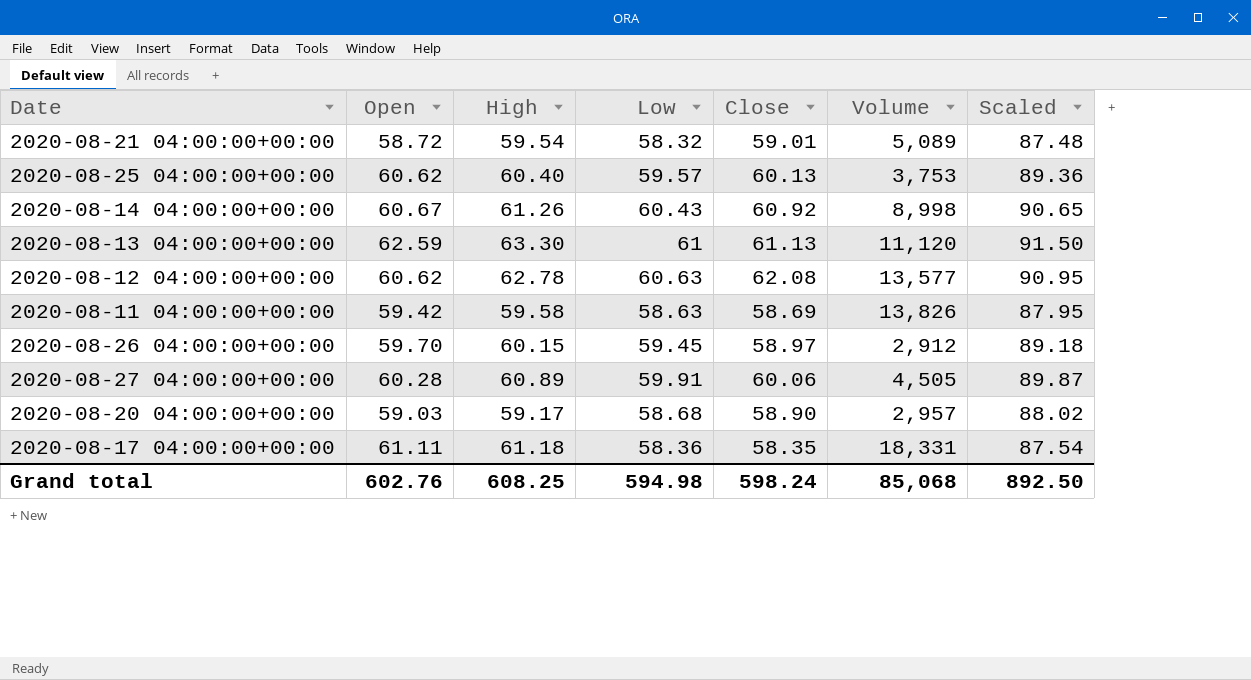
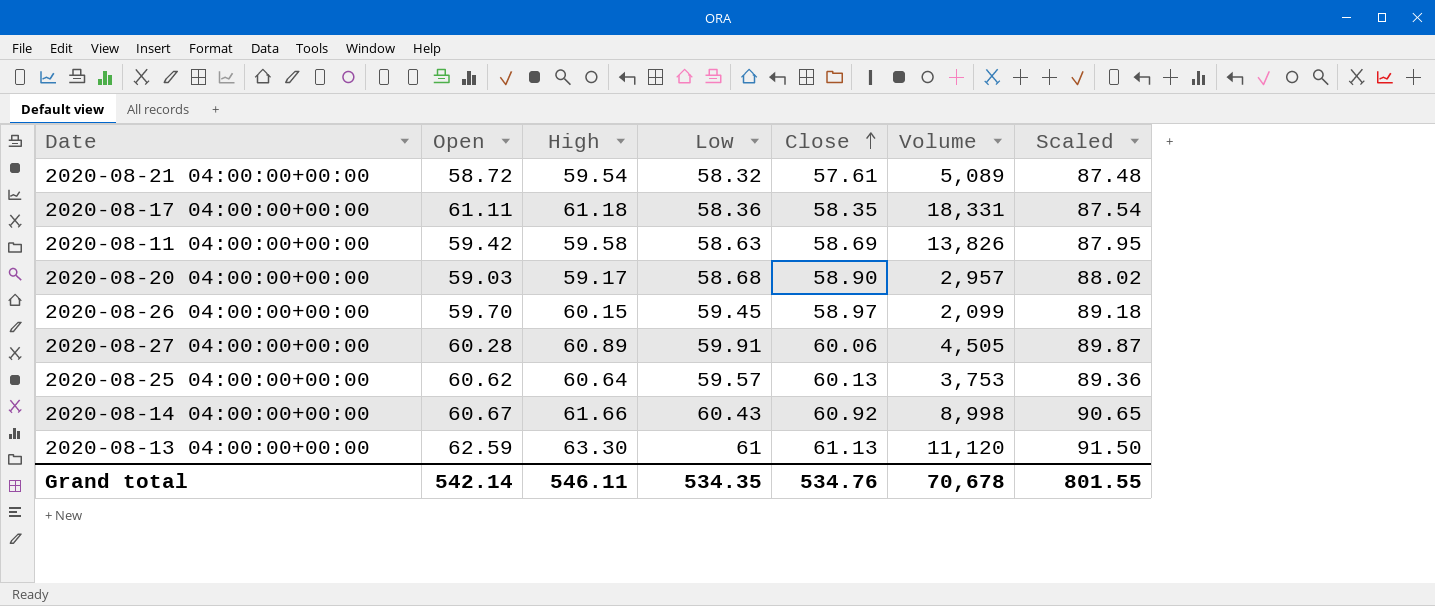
row order: none -> Close ascending
row 2020-08-12 04:00:00+00:00: 60.62 | 62.78 | 60.63 | 62.08 | 13,577 | 90.95 -> none
2020-08-21 04:00:00+00:00 | Close: 59.01 -> 57.61
2020-08-26 04:00:00+00:00 | Volume: 2,912 -> 2,099
2020-08-25 04:00:00+00:00 | High: 60.40 -> 60.64
2020-08-14 04:00:00+00:00 | High: 61.26 -> 61.66
Grand total | Open: 602.76 -> 542.14
Grand total | High: 608.25 -> 546.11
Grand total | Low: 594.98 -> 534.35
Grand total | Close: 598.24 -> 534.76
Grand total | Volume: 85,068 -> 70,678
Grand total | Scaled: 892.50 -> 801.55

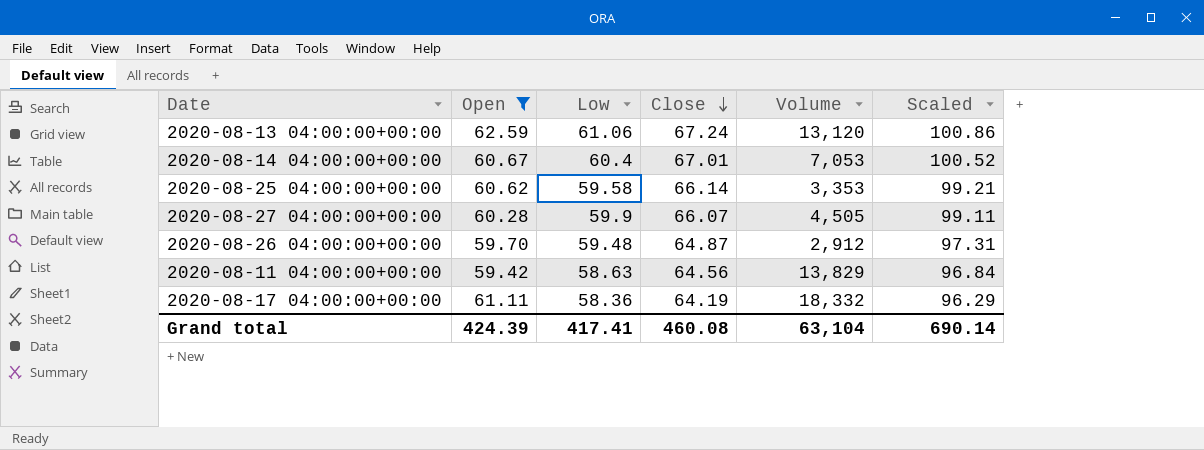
filter: none -> Open >= 59.42
row order: Close ascending -> Close descending
column High | position: 3 -> none
column Scaled | formula: [Low] * 1.5 -> [Close] * 1.5
2020-08-13 04:00:00+00:00 | Low: 61 -> 61.06
2020-08-13 04:00:00+00:00 | Close: 61.13 -> 67.24
2020-08-13 04:00:00+00:00 | Volume: 11,120 -> 13,120
2020-08-14 04:00:00+00:00 | Low: 60.43 -> 60.4
2020-08-14 04:00:00+00:00 | Close: 60.92 -> 67.01
2020-08-14 04:00:00+00:00 | Volume: 8,998 -> 7,053
2020-08-25 04:00:00+00:00 | Low: 59.57 -> 59.58
2020-08-25 04:00:00+00:00 | Close: 60.13 -> 66.14
2020-08-25 04:00:00+00:00 | Volume: 3,753 -> 3,353
2020-08-27 04:00:00+00:00 | Low: 59.91 -> 59.9
2020-08-27 04:00:00+00:00 | Close: 60.06 -> 66.07
2020-08-26 04:00:00+00:00 | Low: 59.45 -> 59.48
2020-08-26 04:00:00+00:00 | Close: 58.97 -> 64.87
2020-08-26 04:00:00+00:00 | Volume: 2,099 -> 2,912
2020-08-11 04:00:00+00:00 | Close: 58.69 -> 64.56
2020-08-11 04:00:00+00:00 | Volume: 13,826 -> 13,829
2020-08-17 04:00:00+00:00 | Close: 58.35 -> 64.19
2020-08-17 04:00:00+00:00 | Volume: 18,331 -> 18,332
Grand total | Open: 542.14 -> 424.39
Grand total | Low: 534.35 -> 417.41
Grand total | Close: 534.76 -> 460.08
Grand total | Volume: 70,678 -> 63,104
Grand total | Scaled: 801.55 -> 690.14

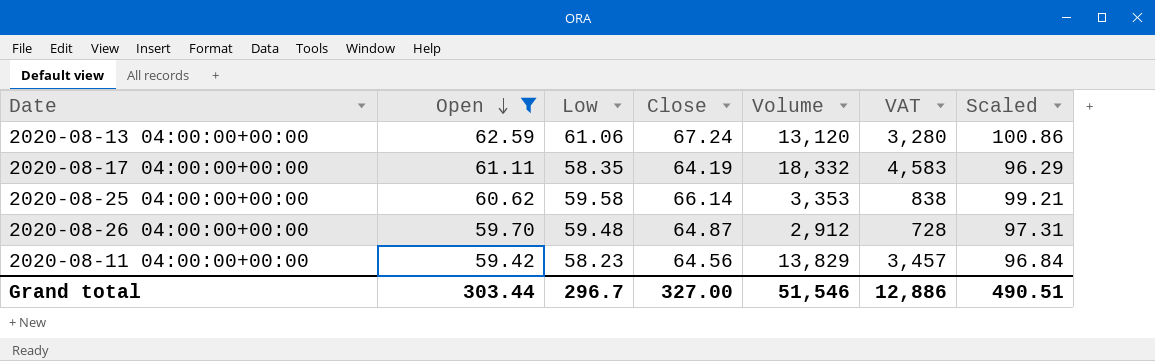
row order: Close descending -> Open descending
column VAT | formula: none -> [Volume] * 0.25
row 2020-08-14 04:00:00+00:00: 60.67 | 60.4 | 67.01 | 7,053 | 100.52 -> none
row 2020-08-27 04:00:00+00:00: 60.28 | 59.9 | 66.07 | 4,505 | 99.11 -> none
2020-08-17 04:00:00+00:00 | Low: 58.36 -> 58.35
2020-08-11 04:00:00+00:00 | Low: 58.63 -> 58.23
Grand total | Open: 424.39 -> 303.44
Grand total | Low: 417.41 -> 296.7
Grand total | Close: 460.08 -> 327.00
Grand total | Volume: 63,104 -> 51,546
Grand total | Scaled: 690.14 -> 490.51

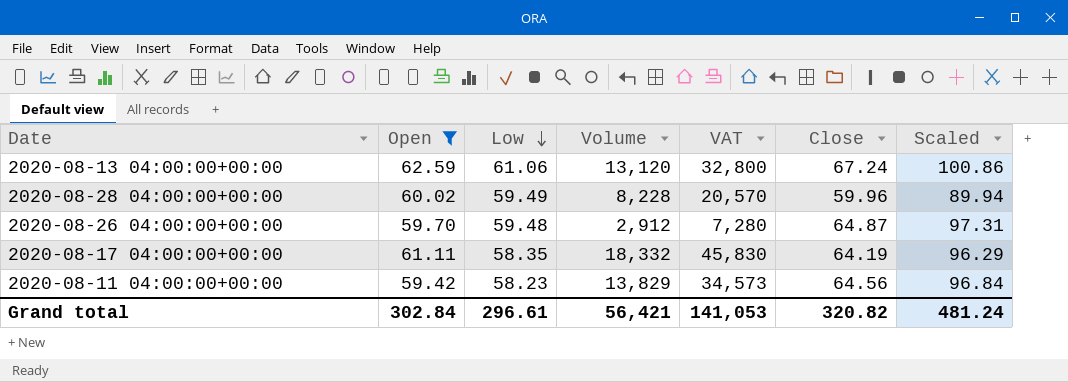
row order: Open descending -> Low descending
column VAT | formula: [Volume] * 0.25 -> [Volume] * 2.5
column Close | position: 4 -> 6
row 2020-08-25 04:00:00+00:00: 60.62 | 59.58 | 66.14 | 3,353 | 838 | 99.21 -> none
row 2020-08-28 04:00:00+00:00: none -> 60.02 | 59.49 | 8,228 | 20,570 | 59.96 | 89.94
Grand total | Open: 303.44 -> 302.84
Grand total | Low: 296.7 -> 296.61
Grand total | Volume: 51,546 -> 56,421
Grand total | VAT: 12,886 -> 141,053
Grand total | Close: 327.00 -> 320.82
Grand total | Scaled: 490.51 -> 481.24

